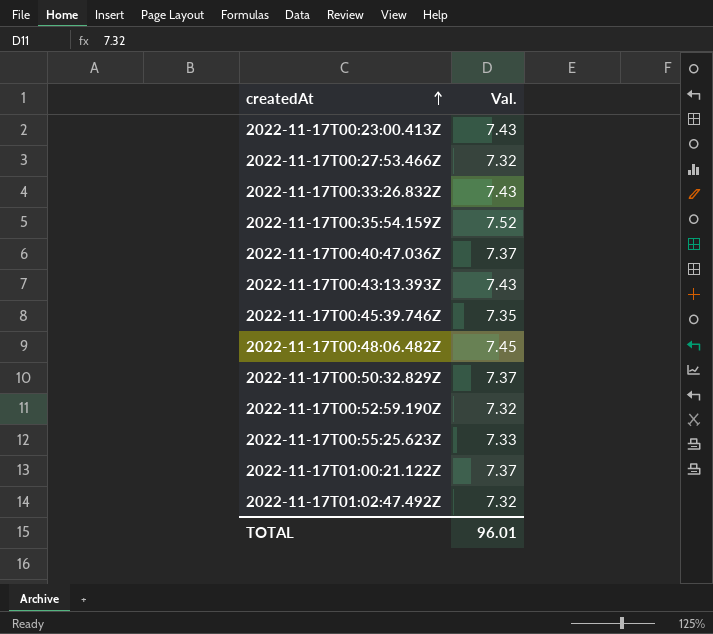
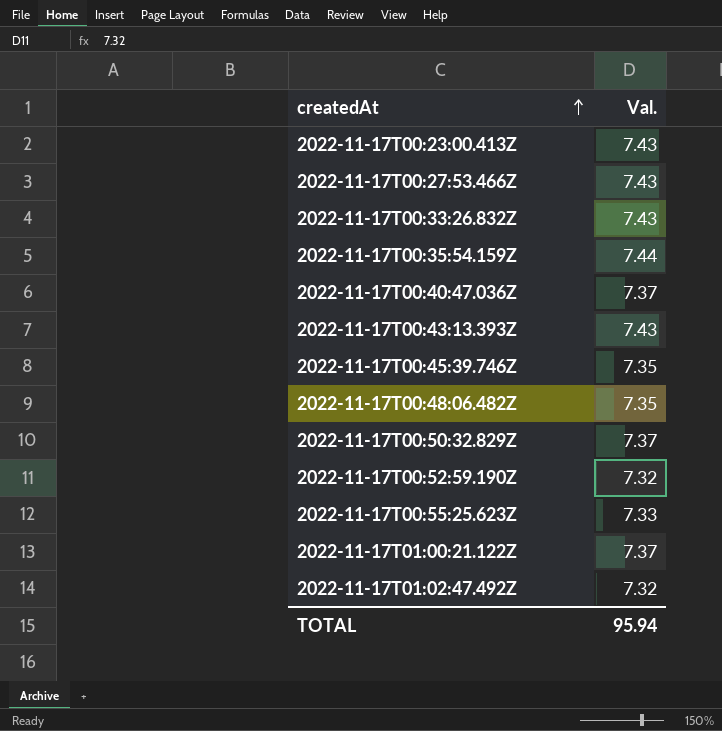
2022-11-17T00:27:53.466Z | Val.: 7.32 -> 7.43
2022-11-17T00:35:54.159Z | Val.: 7.52 -> 7.44
2022-11-17T00:48:06.482Z | Val.: 7.45 -> 7.35
TOTAL | Val.: 96.01 -> 95.94

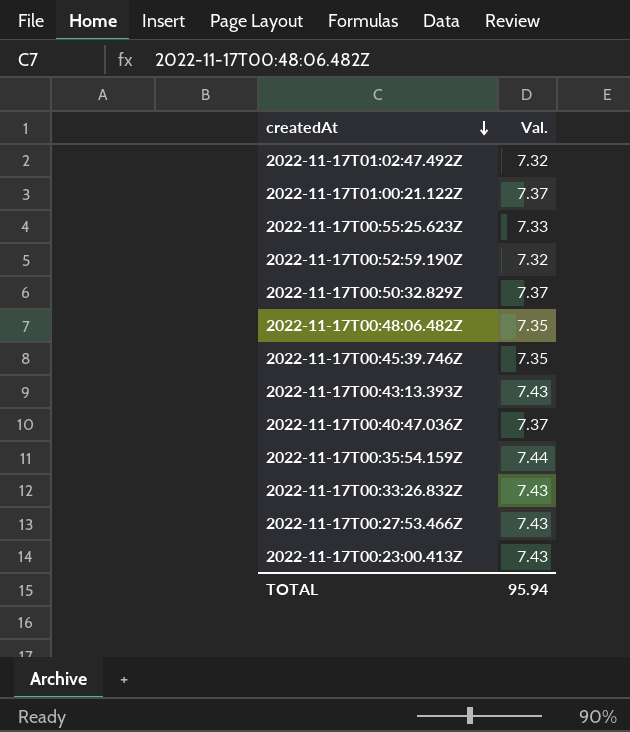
row order: createdAt ascending -> createdAt descending

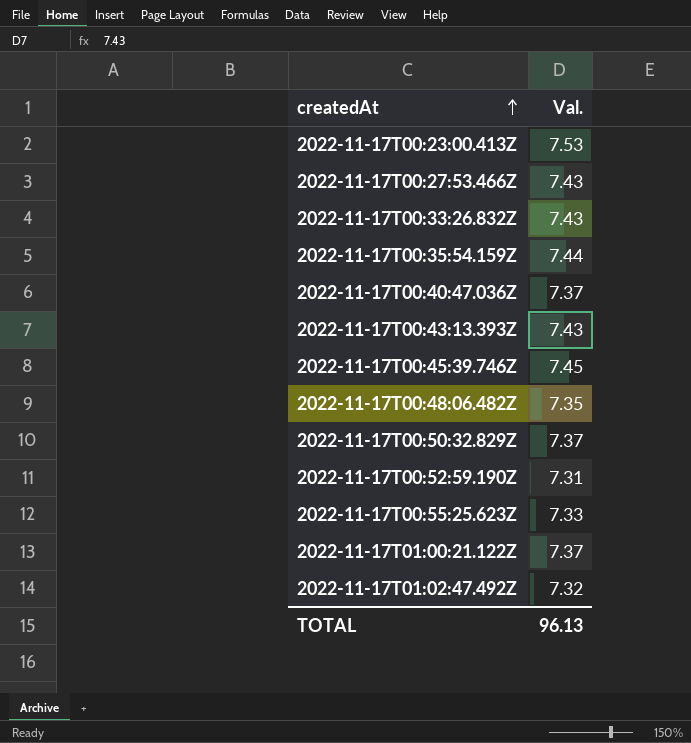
row order: createdAt descending -> createdAt ascending
2022-11-17T00:23:00.413Z | Val.: 7.43 -> 7.53
2022-11-17T00:45:39.746Z | Val.: 7.35 -> 7.45
2022-11-17T00:52:59.190Z | Val.: 7.32 -> 7.31
TOTAL | Val.: 95.94 -> 96.13

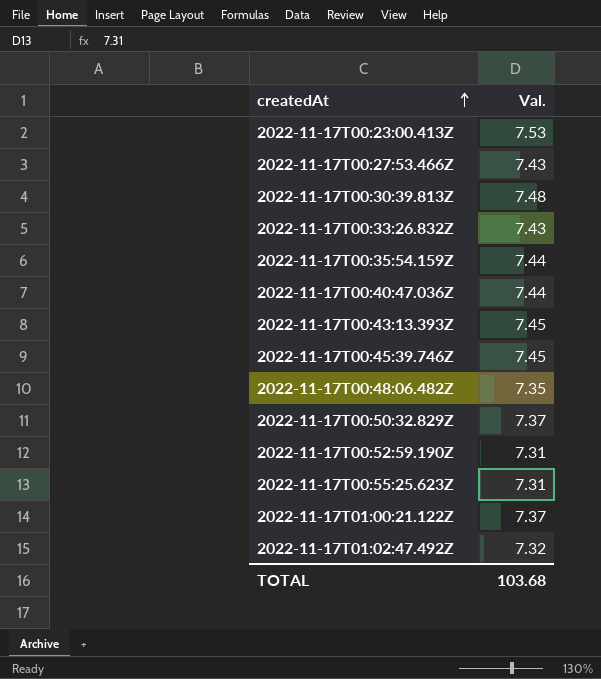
row 2022-11-17T00:30:39.813Z: none -> 7.48
2022-11-17T00:40:47.036Z | Val.: 7.37 -> 7.44
2022-11-17T00:43:13.393Z | Val.: 7.43 -> 7.45
2022-11-17T00:55:25.623Z | Val.: 7.33 -> 7.31
TOTAL | Val.: 96.13 -> 103.68

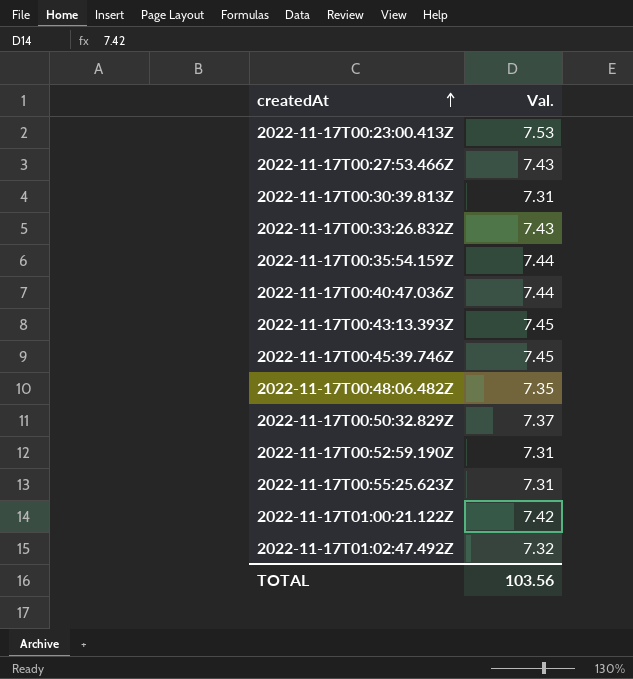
2022-11-17T00:30:39.813Z | Val.: 7.48 -> 7.31
2022-11-17T01:00:21.122Z | Val.: 7.37 -> 7.42
TOTAL | Val.: 103.68 -> 103.56

